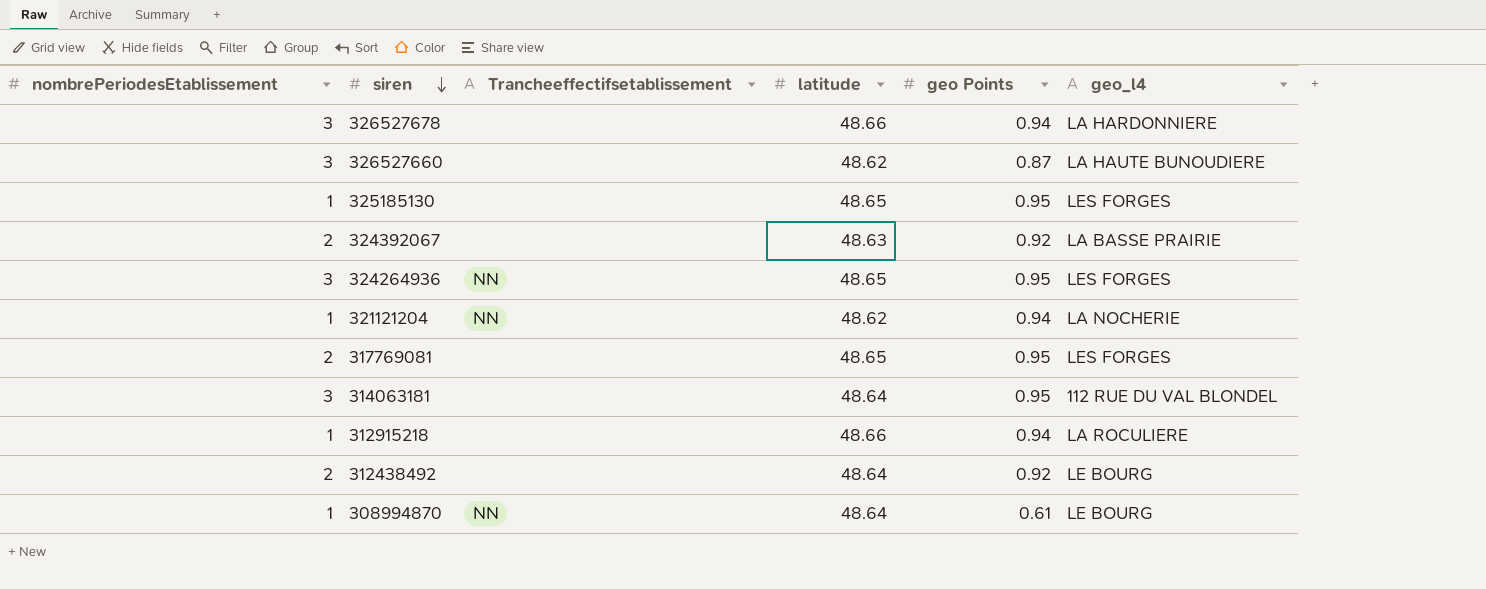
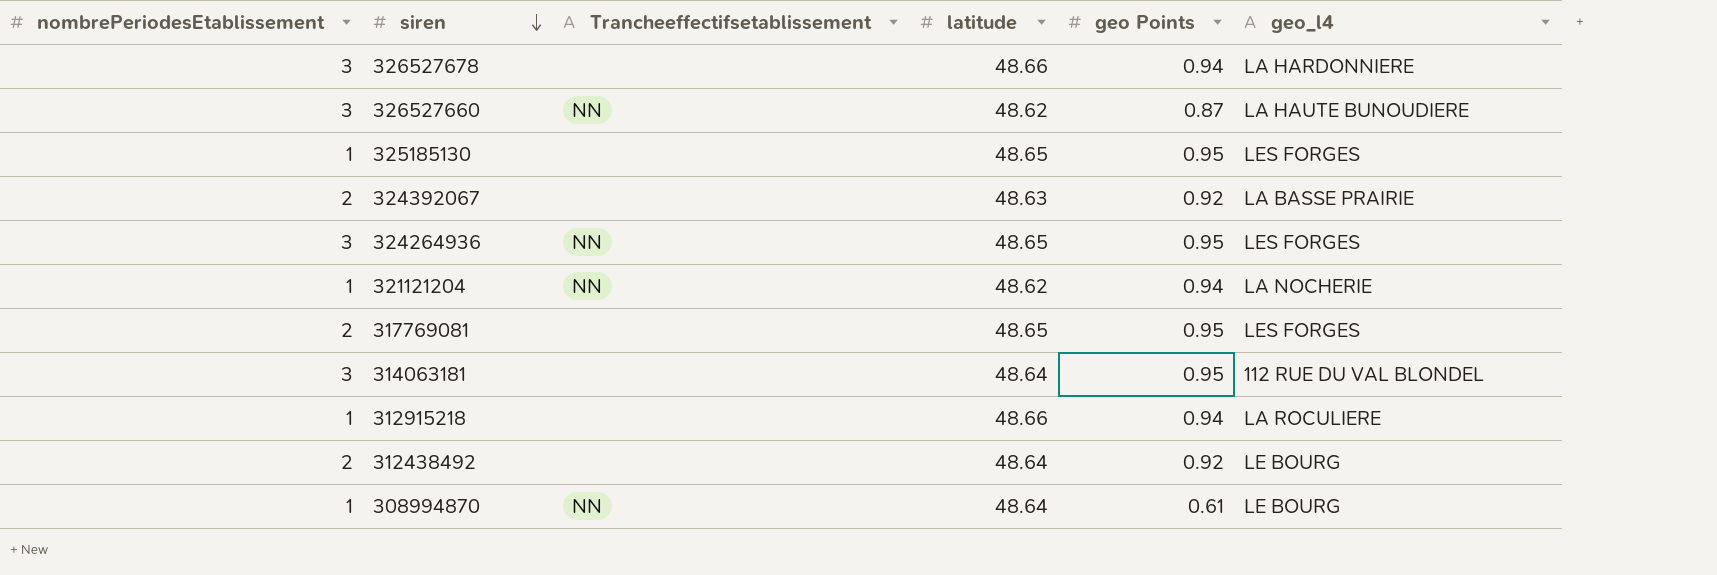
326527660 | Trancheeffectifsetablissement: none -> NN

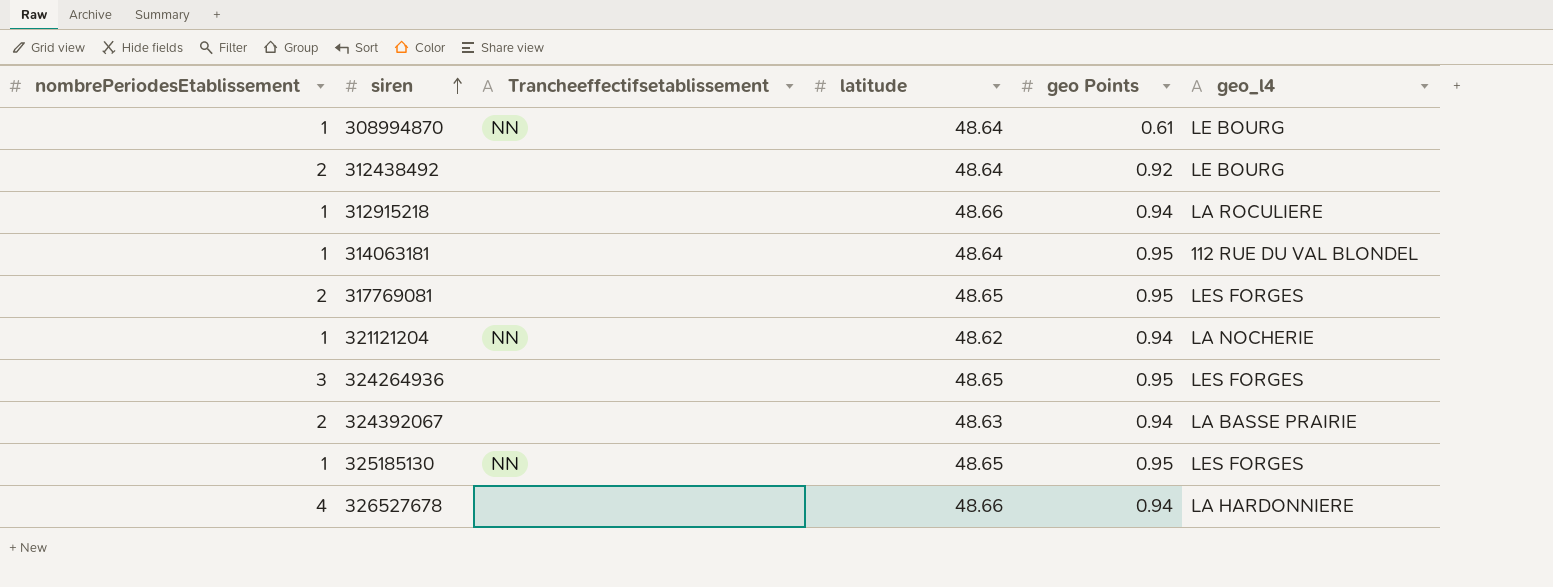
row order: siren descending -> siren ascending
row 326527660: 3 | NN | 48.62 | 0.87 | LA HAUTE BUNOUDIERE -> none
314063181 | nombrePeriodesEtablissement: 3 -> 1
324264936 | Trancheeffectifsetablissement: NN -> none
324392067 | geo Points: 0.92 -> 0.94
325185130 | Trancheeffectifsetablissement: none -> NN
326527678 | nombrePeriodesEtablissement: 3 -> 4

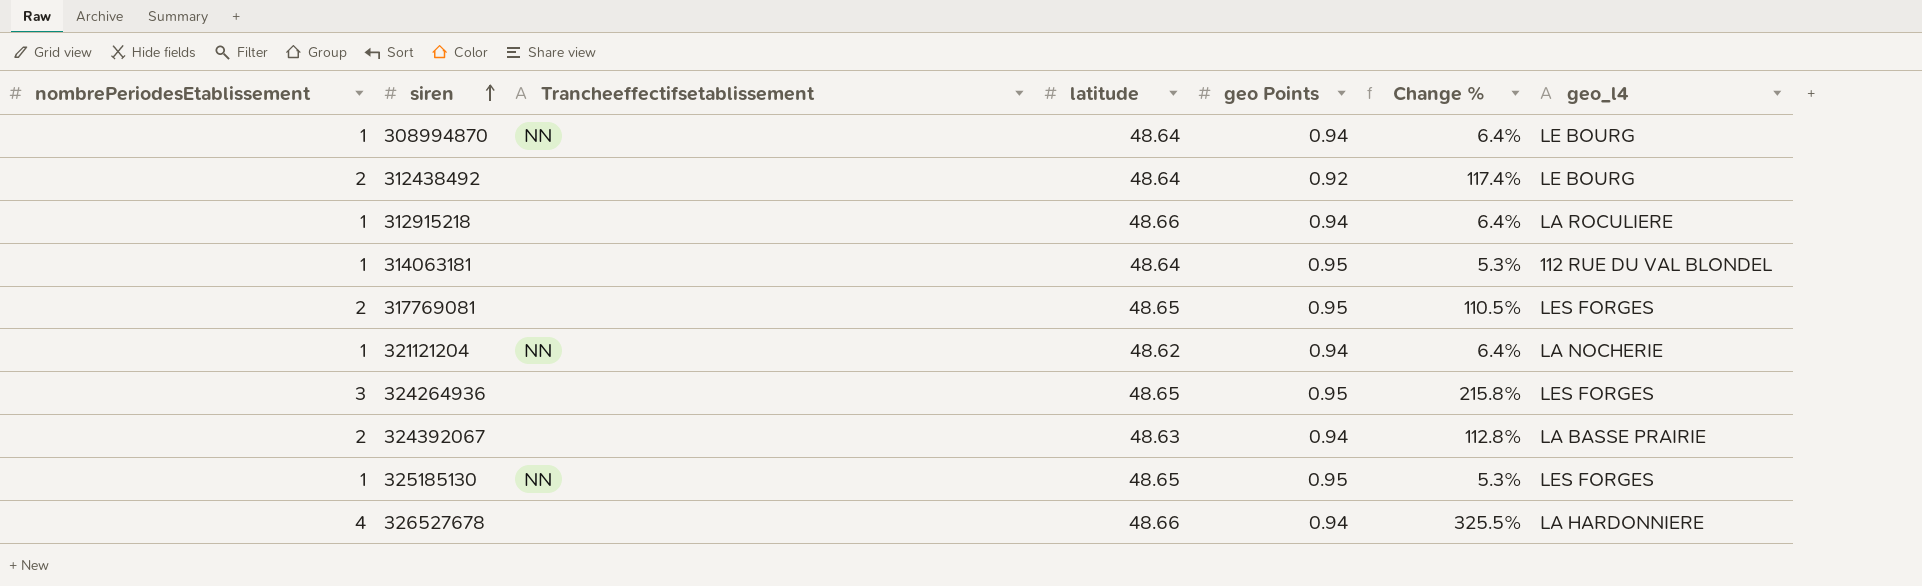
column Change % | formula: none -> ([nombrePeriodesEtablissement] - [geo Points]) / [geo Points]
308994870 | geo Points: 0.61 -> 0.94

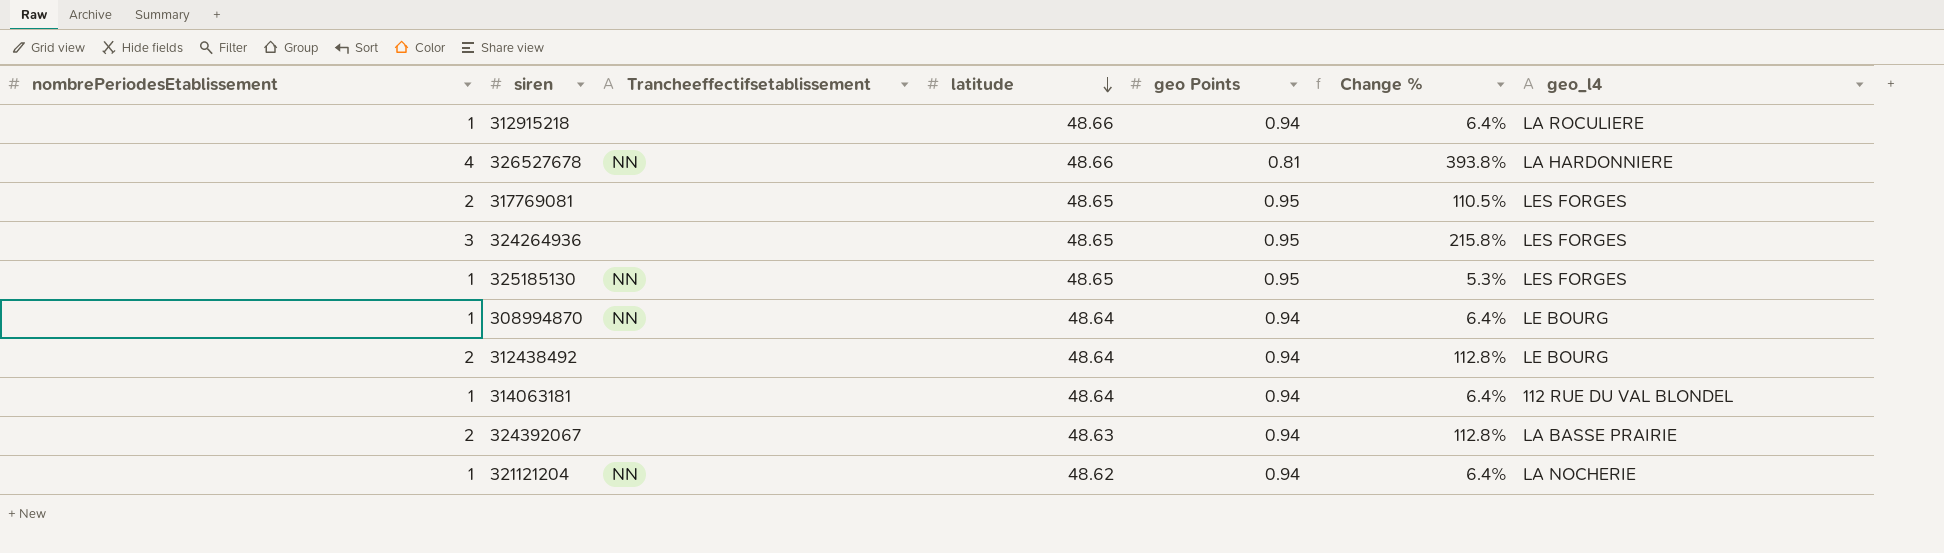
row order: siren ascending -> latitude descending
326527678 | Trancheeffectifsetablissement: none -> NN
326527678 | geo Points: 0.94 -> 0.81
326527678 | Change %: 325.5% -> 393.8%
312438492 | geo Points: 0.92 -> 0.94
312438492 | Change %: 117.4% -> 112.8%
314063181 | geo Points: 0.95 -> 0.94
314063181 | Change %: 5.3% -> 6.4%

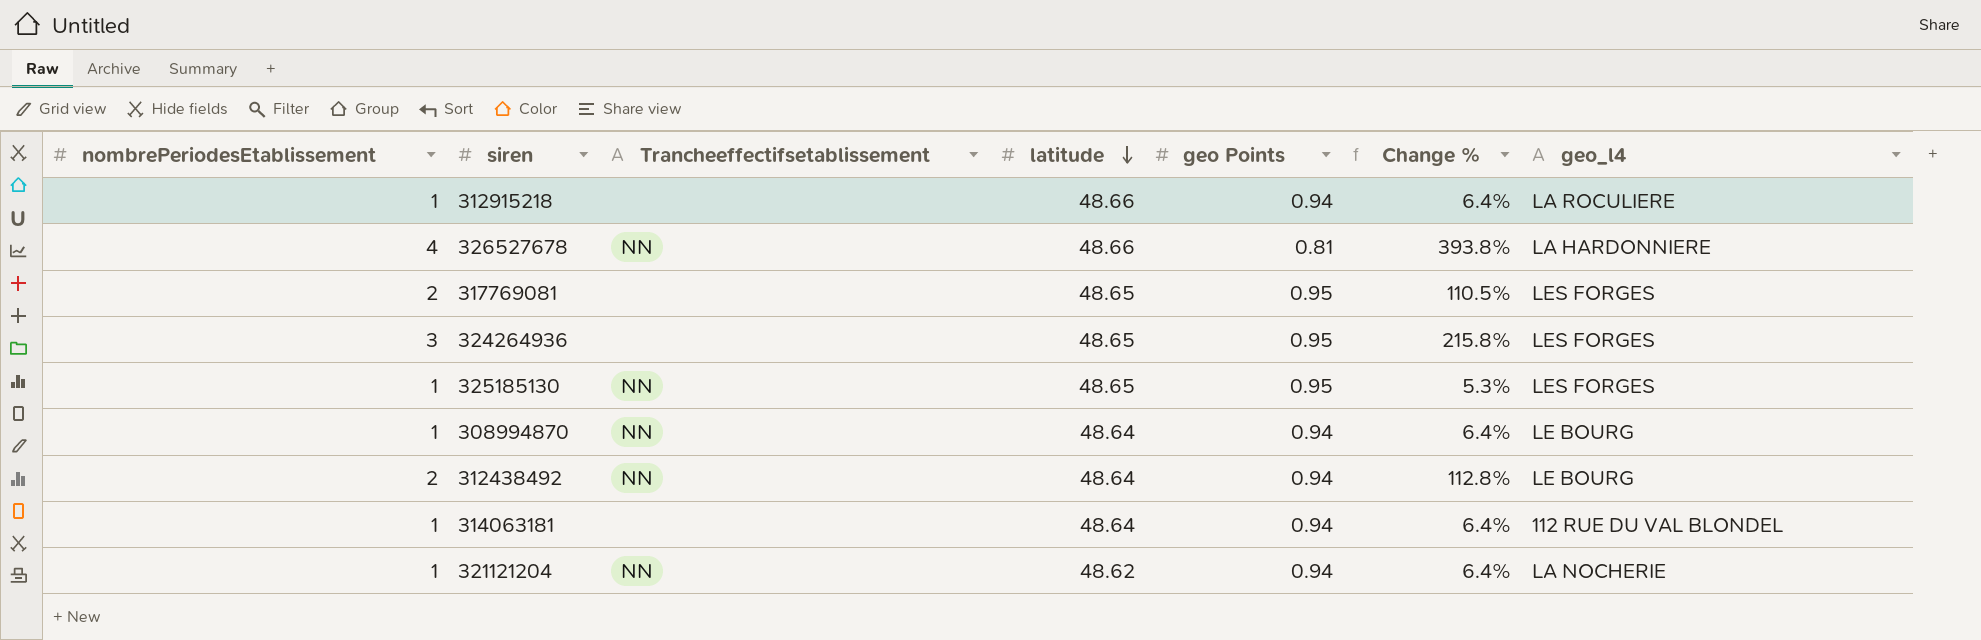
row 324392067: 2 | none | 48.63 | 0.94 | 112.8% | LA BASSE PRAIRIE -> none
312438492 | Trancheeffectifsetablissement: none -> NN

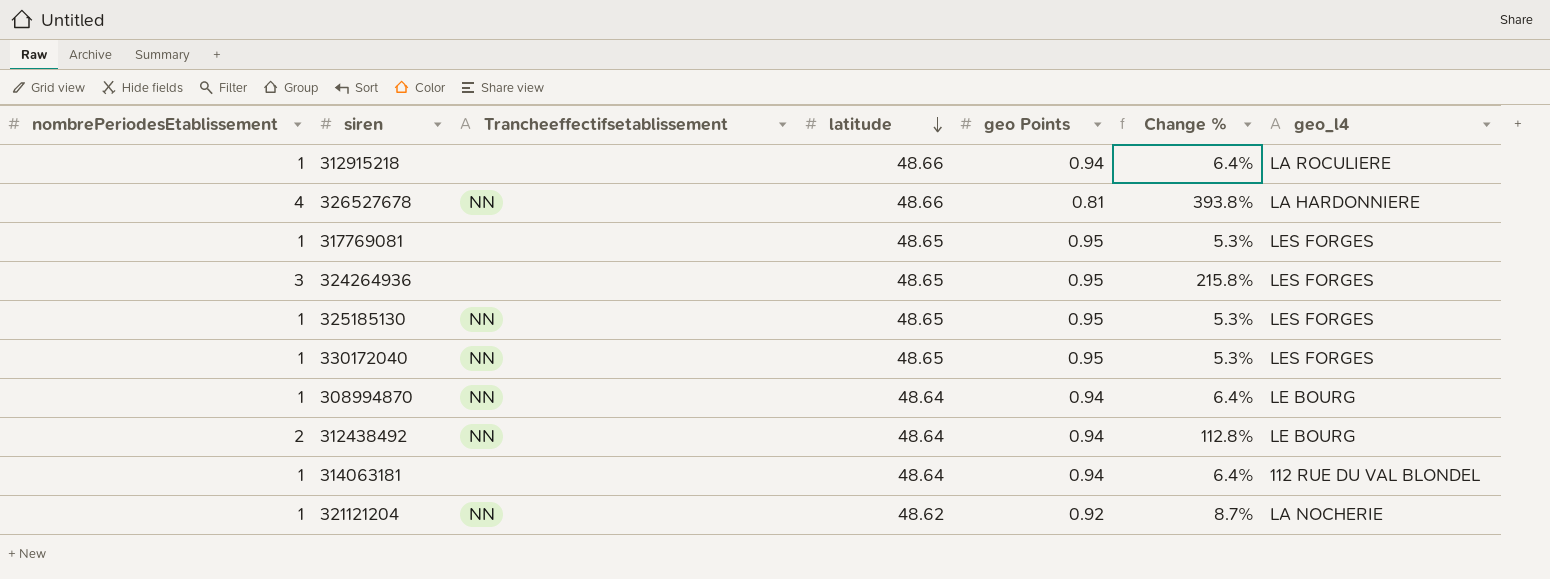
317769081 | nombrePeriodesEtablissement: 2 -> 1
317769081 | Change %: 110.5% -> 5.3%
row 330172040: none -> 1 | NN | 48.65 | 0.95 | 5.3% | LES FORGES
321121204 | geo Points: 0.94 -> 0.92
321121204 | Change %: 6.4% -> 8.7%

